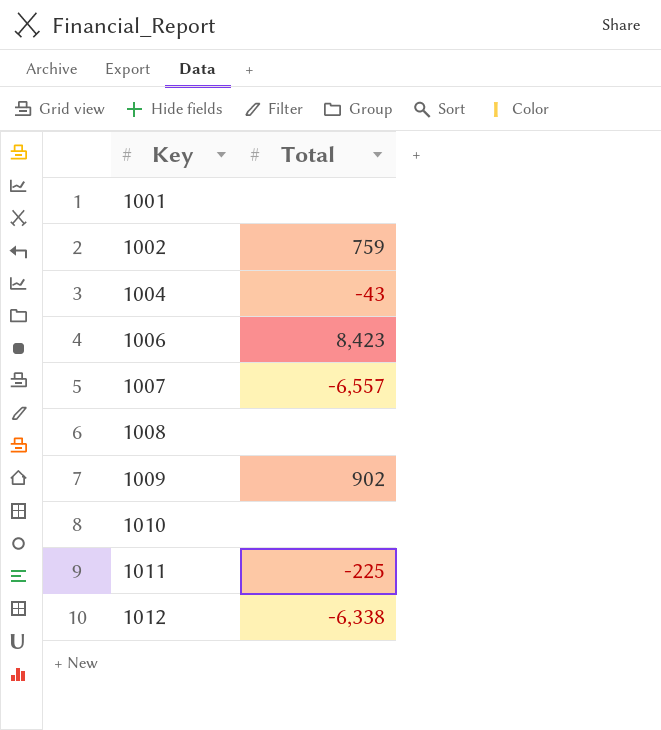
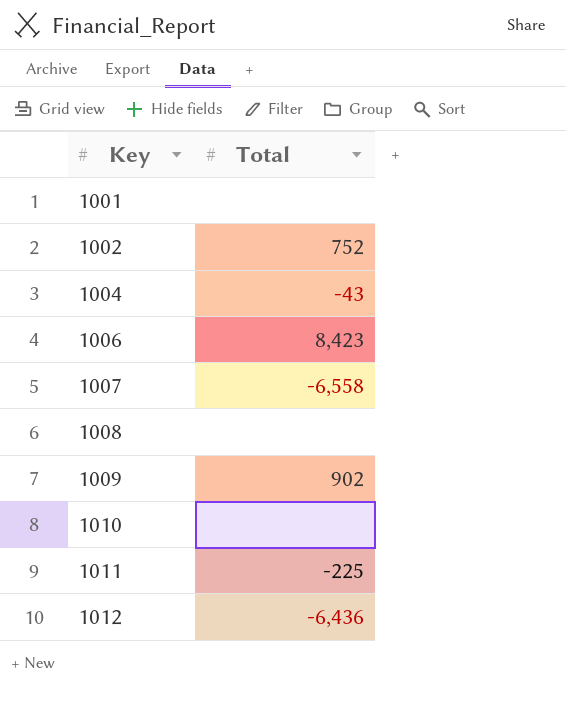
1002 | Total: 759 -> 752
1007 | Total: -6,557 -> -6,558
1012 | Total: -6,338 -> -6,436

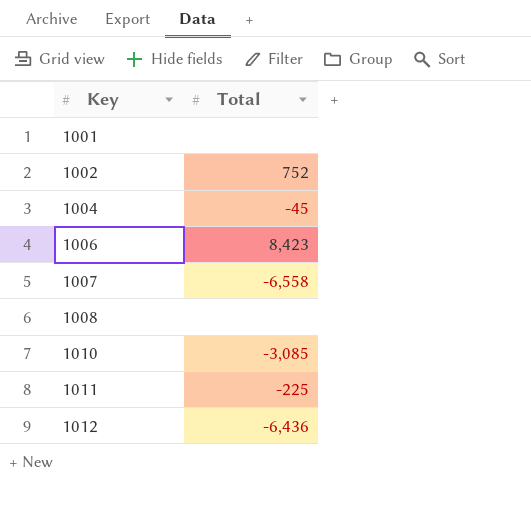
row 1009: 902 -> none
1004 | Total: -43 -> -45
1010 | Total: none -> -3,085

